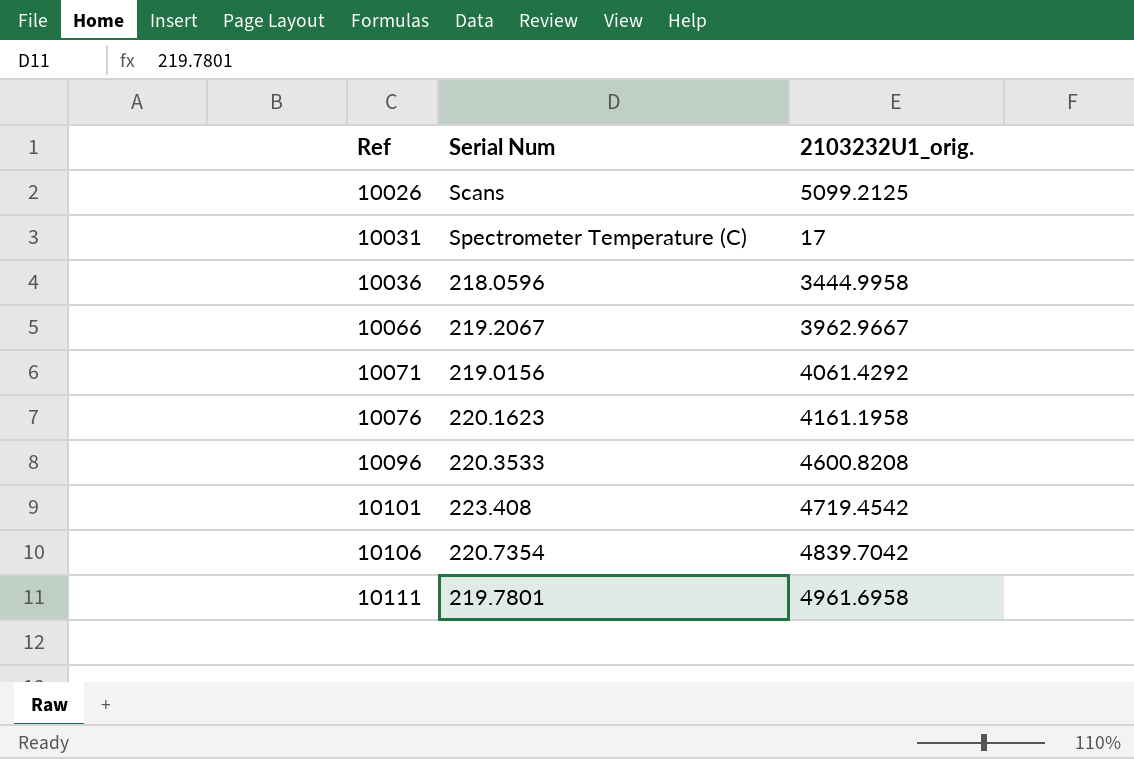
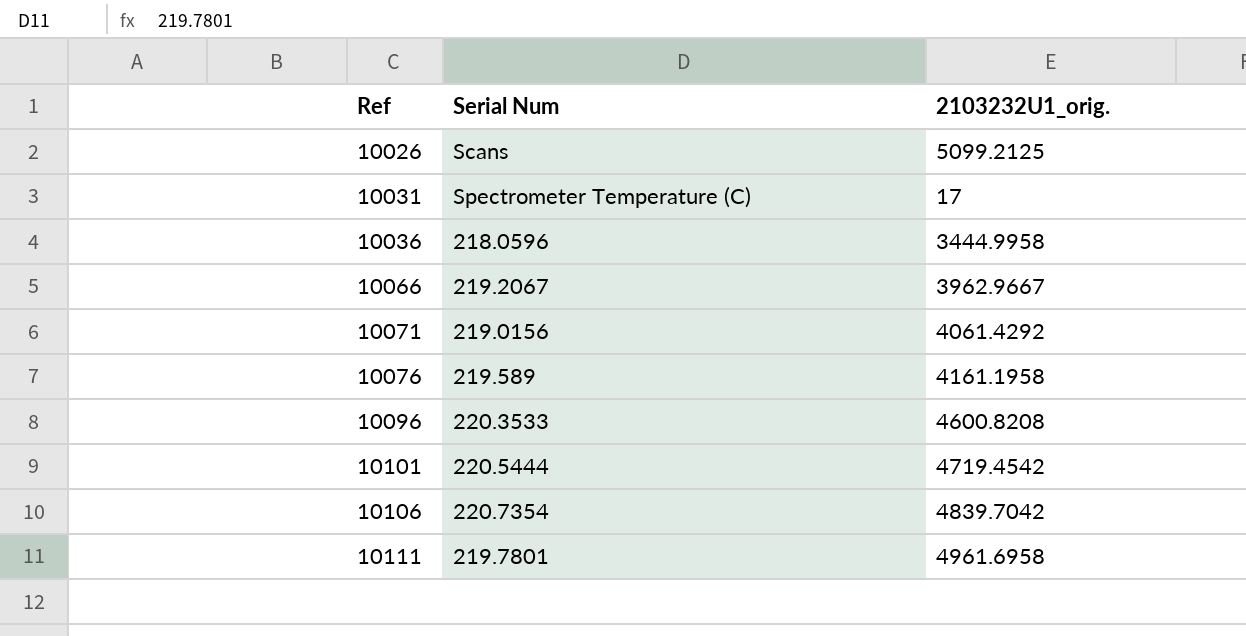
10076 | Serial Num: 220.1623 -> 219.589
10101 | Serial Num: 223.408 -> 220.5444

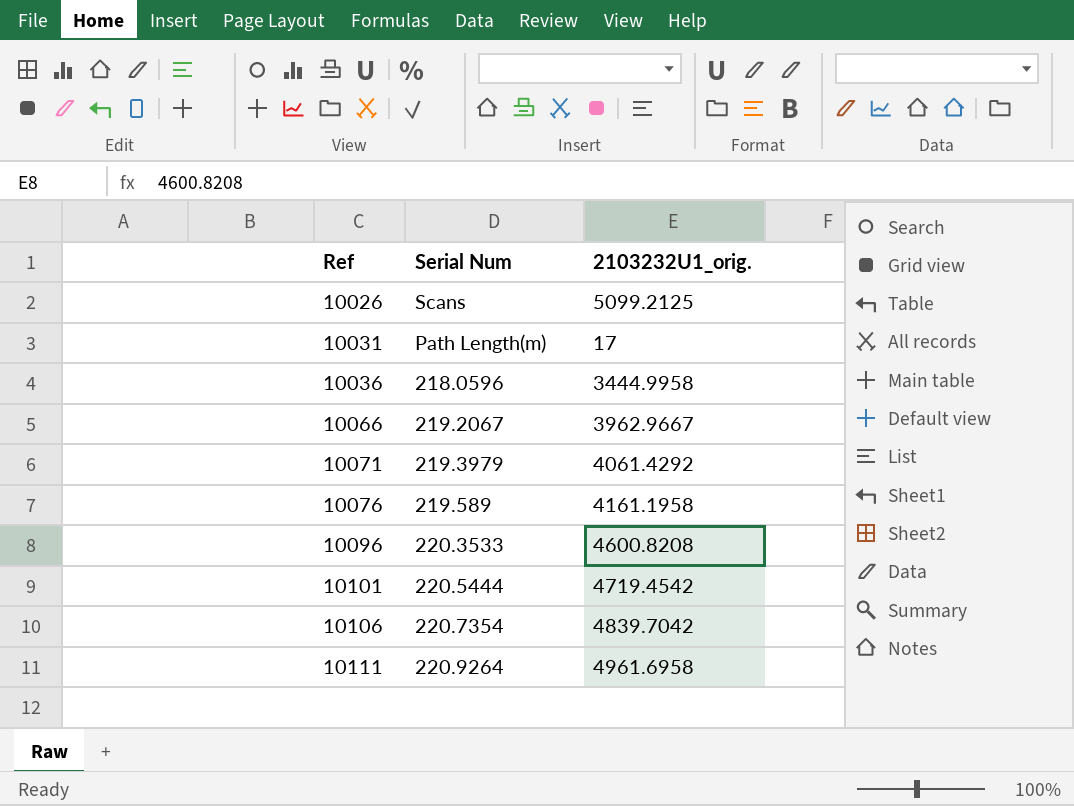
10031 | Serial Num: Spectrometer Temperature (C) -> Path Length(m)
10071 | Serial Num: 219.0156 -> 219.3979
10111 | Serial Num: 219.7801 -> 220.9264

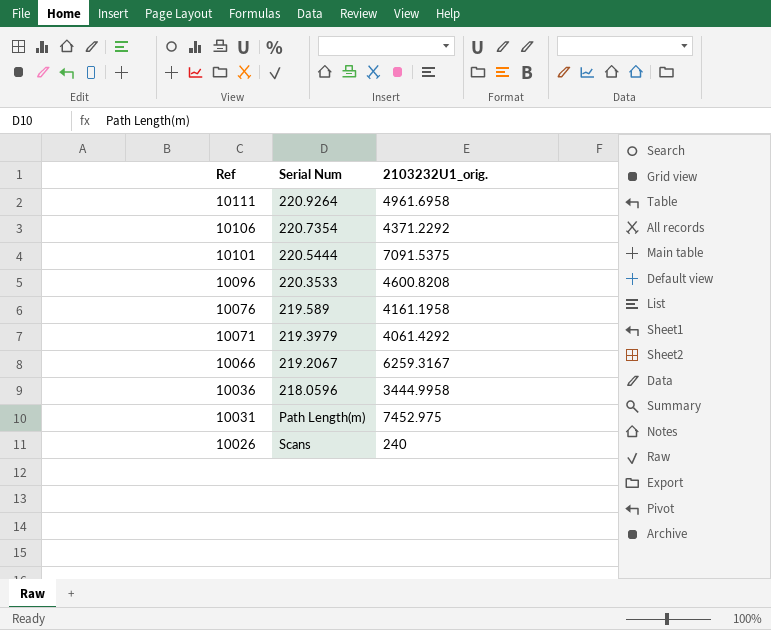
row order: Ref ascending -> Ref descending
10106 | 2103232U1_orig.: 4839.7042 -> 4371.2292
10101 | 2103232U1_orig.: 4719.4542 -> 7091.5375
10066 | 2103232U1_orig.: 3962.9667 -> 6259.3167
10031 | 2103232U1_orig.: 17 -> 7452.975
10026 | 2103232U1_orig.: 5099.2125 -> 240

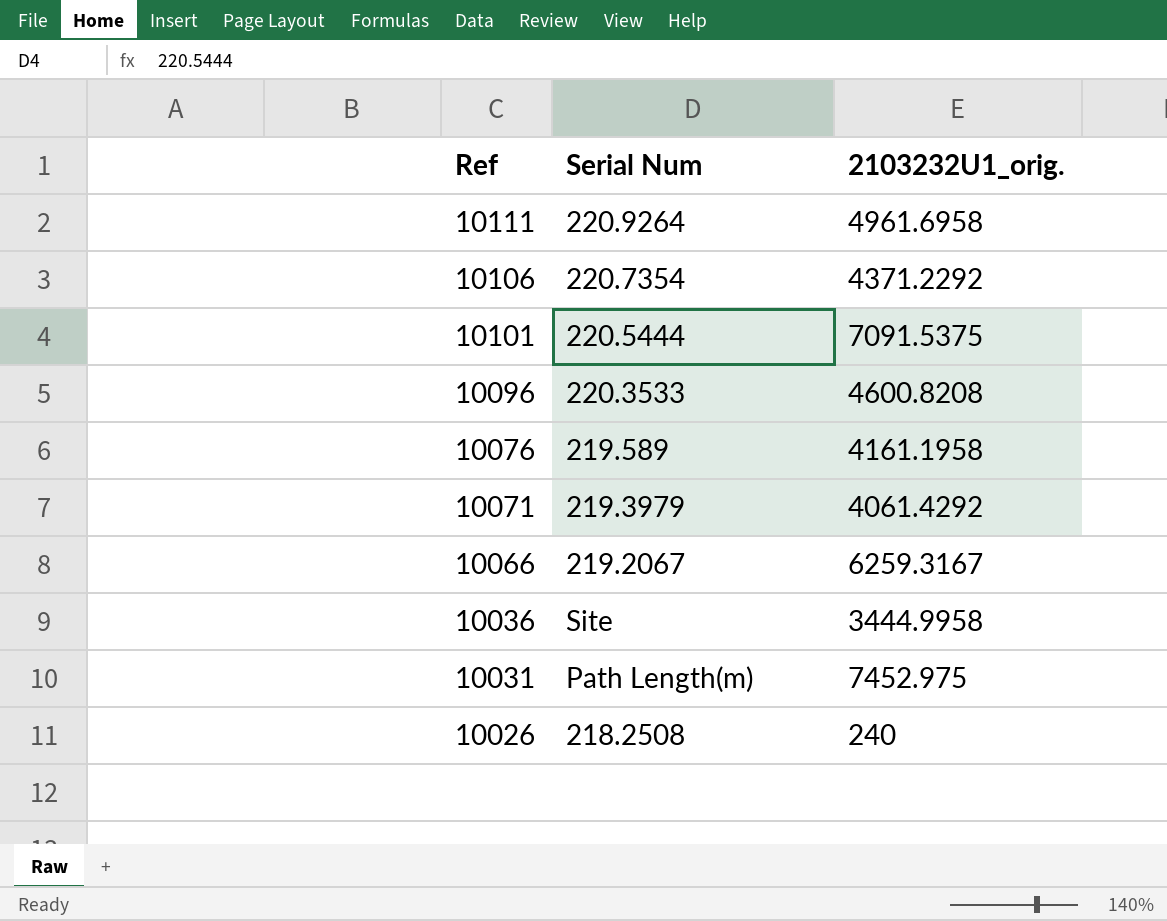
10036 | Serial Num: 218.0596 -> Site
10026 | Serial Num: Scans -> 218.2508

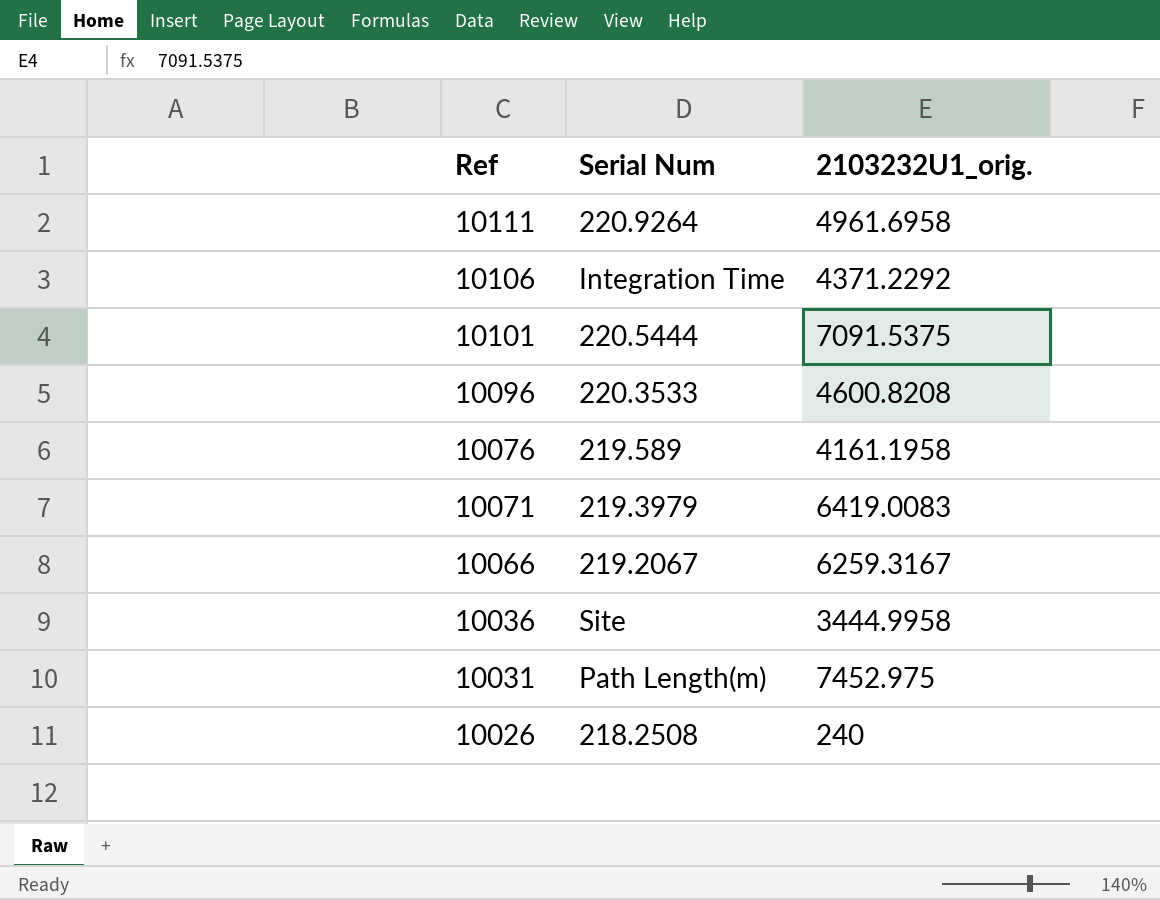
10106 | Serial Num: 220.7354 -> Integration Time
10071 | 2103232U1_orig.: 4061.4292 -> 6419.0083

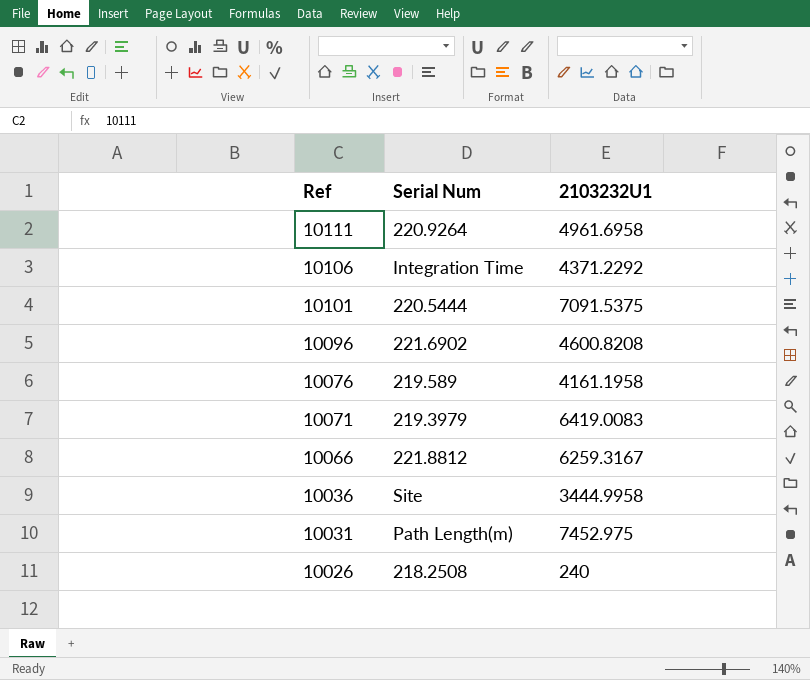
column name: 2103232U1_orig. -> 2103232U1
10096 | Serial Num: 220.3533 -> 221.6902
10066 | Serial Num: 219.2067 -> 221.8812

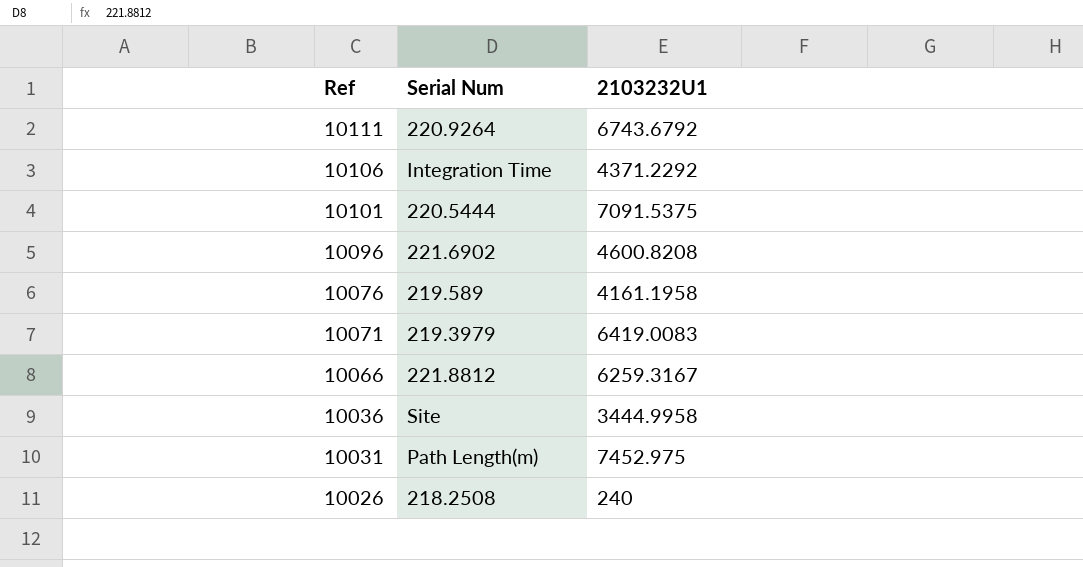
10111 | 2103232U1: 4961.6958 -> 6743.6792

